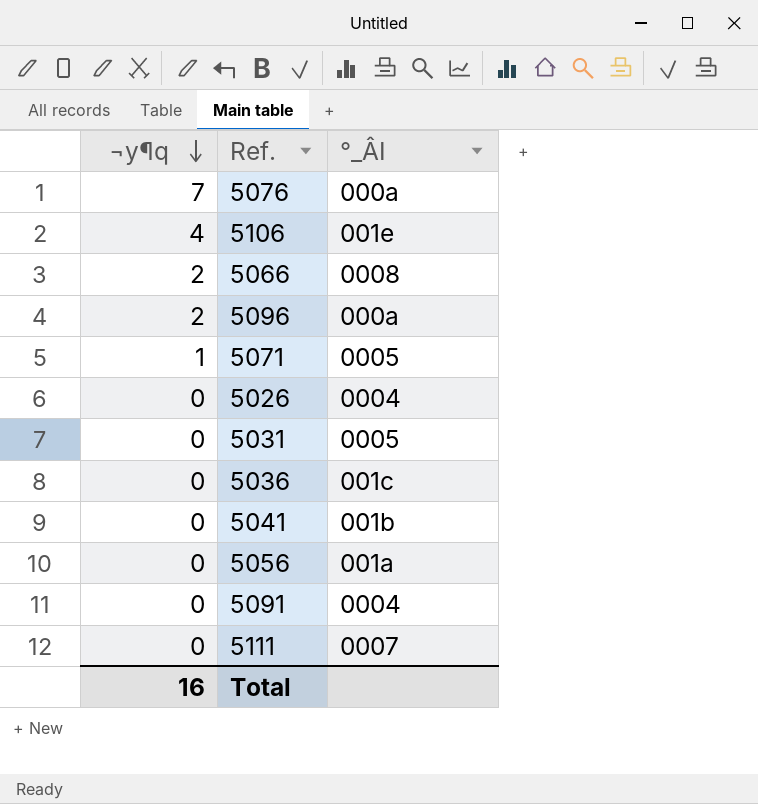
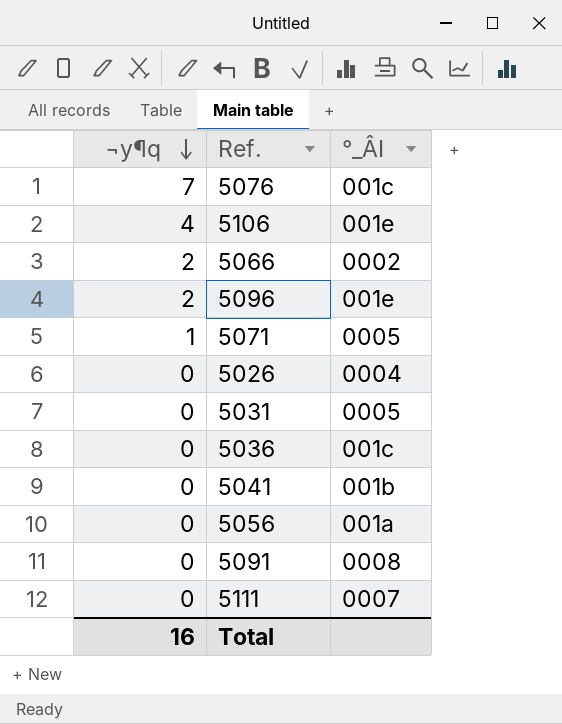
5076 | °_ÂI: 000a -> 001c
5066 | °_ÂI: 0008 -> 0002
5096 | °_ÂI: 000a -> 001e
5091 | °_ÂI: 0004 -> 0008

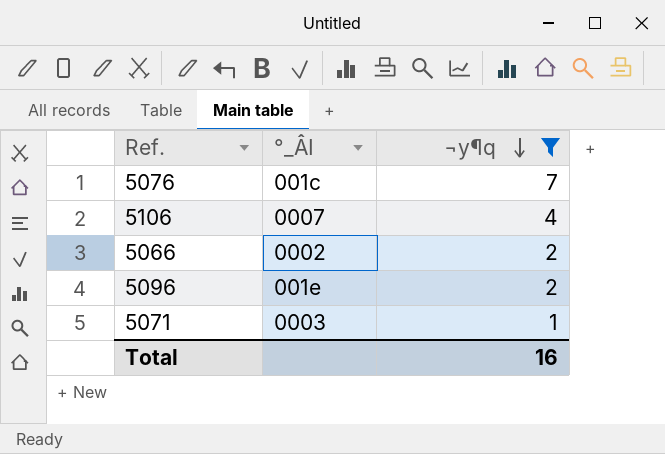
filter: none -> ¬y¶q != 0
column ¬y¶q | position: 1 -> 3
5106 | °_ÂI: 001e -> 0007
5071 | °_ÂI: 0005 -> 0003

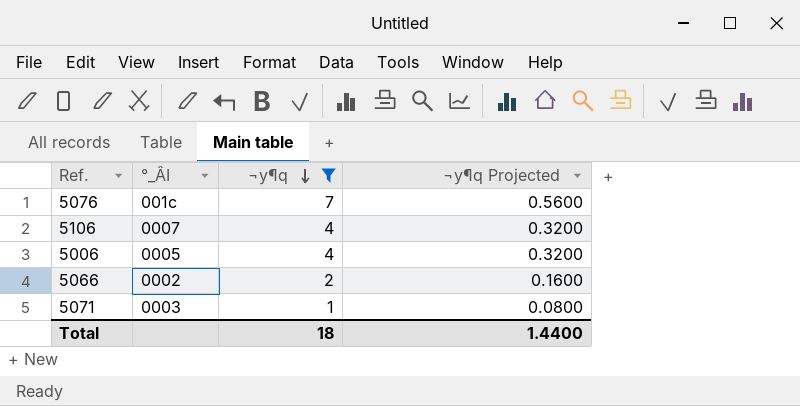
column ¬y¶q Projected | formula: none -> [¬y¶q] * 0.08
row 5096: 001e | 2 -> none
row 5006: none -> 0005 | 4 | 0.3200
Total | ¬y¶q: 16 -> 18

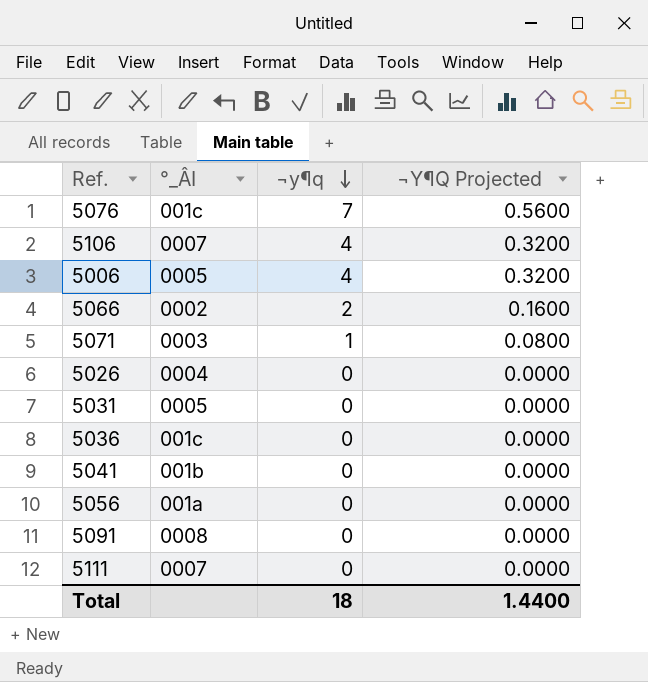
filter: ¬y¶q != 0 -> none
column name: ¬y¶q Projected -> ¬Y¶Q Projected

